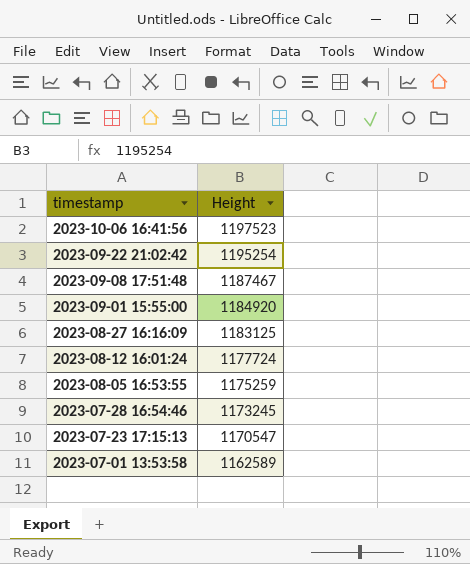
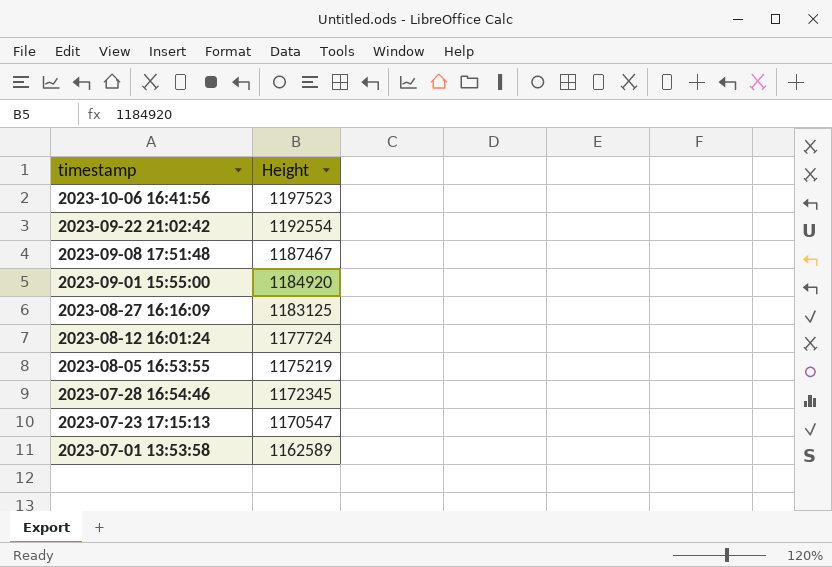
2023-09-22 21:02:42 | Height: 1195254 -> 1192554
2023-08-05 16:53:55 | Height: 1175259 -> 1175219
2023-07-28 16:54:46 | Height: 1173245 -> 1172345

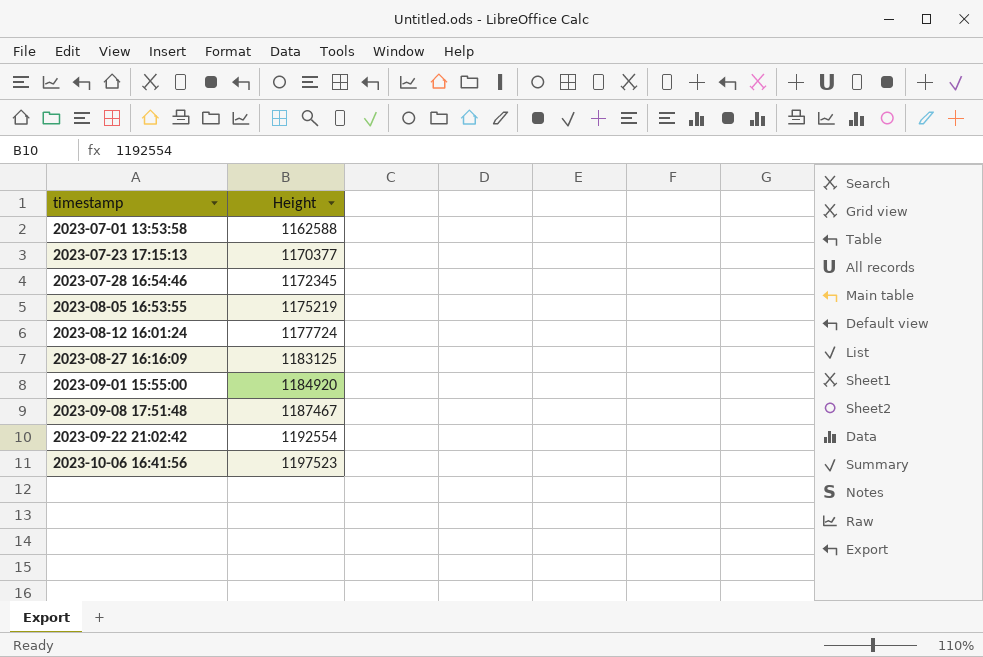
row order: timestamp descending -> timestamp ascending
2023-07-01 13:53:58 | Height: 1162589 -> 1162588
2023-07-23 17:15:13 | Height: 1170547 -> 1170377

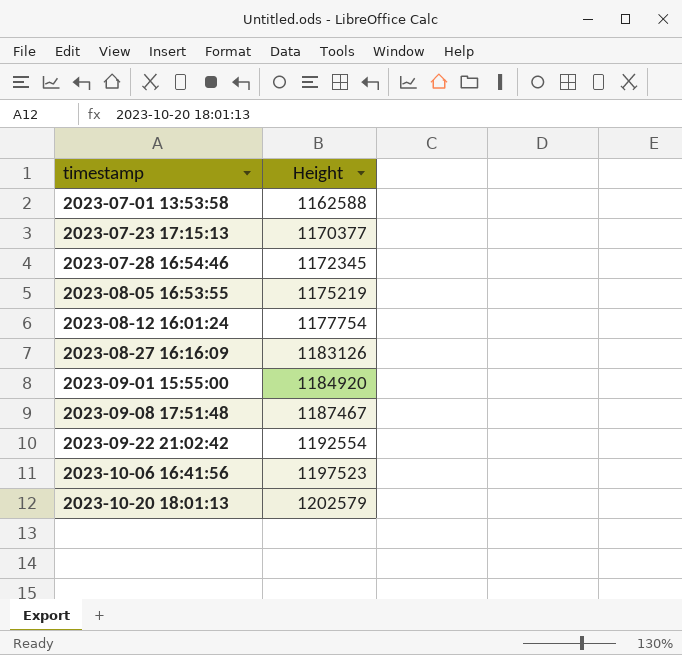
2023-08-12 16:01:24 | Height: 1177724 -> 1177754
2023-08-27 16:16:09 | Height: 1183125 -> 1183126
row 2023-10-20 18:01:13: none -> 1202579

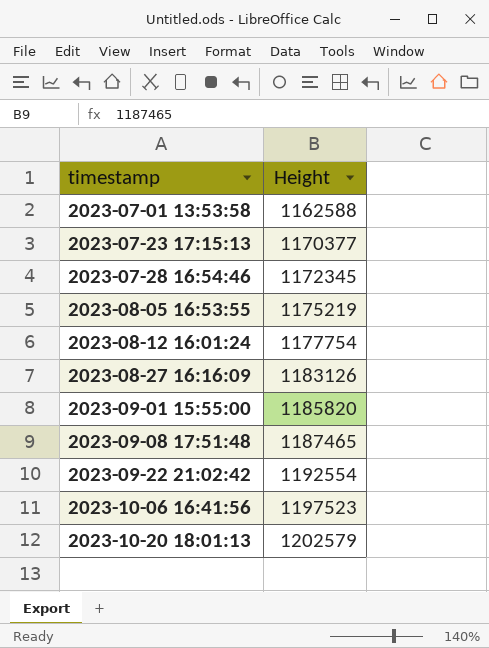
2023-09-01 15:55:00 | Height: 1184920 -> 1185820
2023-09-08 17:51:48 | Height: 1187467 -> 1187465

